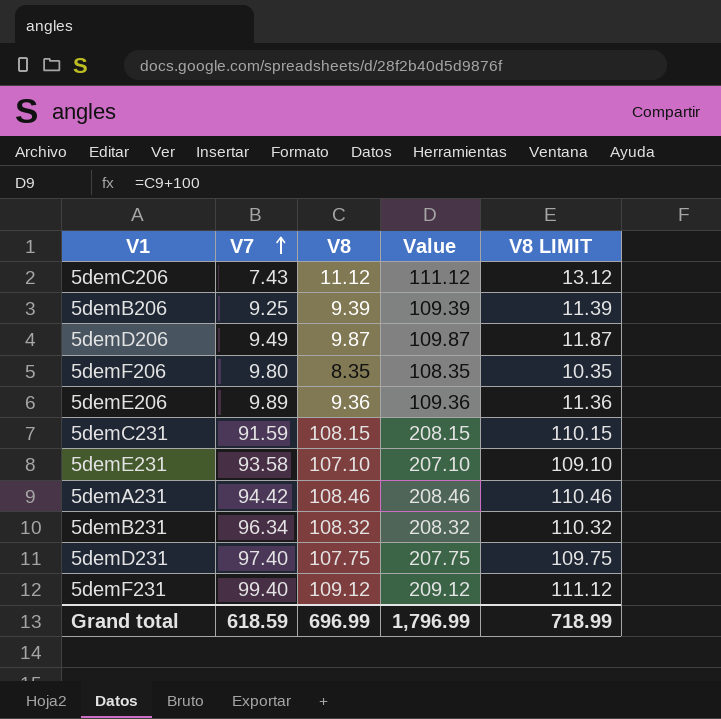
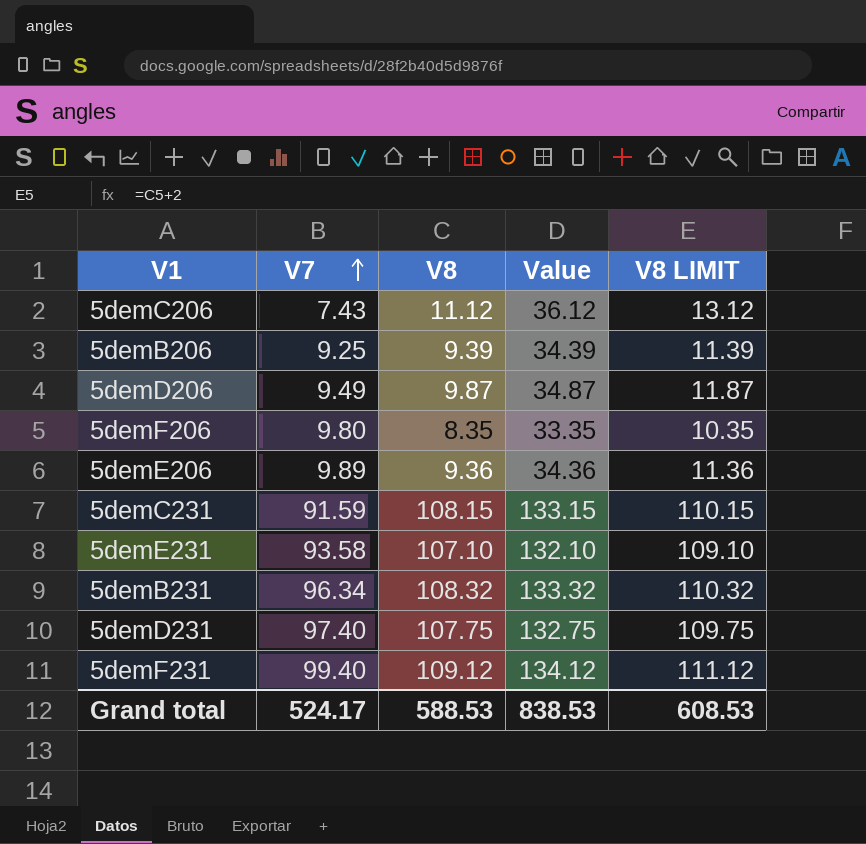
column Value | formula: [V8] + 100 -> [V8] + 25
row 5demA231: 94.42 | 108.46 | 208.46 | 110.46 -> none
Grand total | V7: 618.59 -> 524.17
Grand total | V8: 696.99 -> 588.53
Grand total | Value: 1,796.99 -> 838.53
Grand total | V8 LIMIT: 718.99 -> 608.53

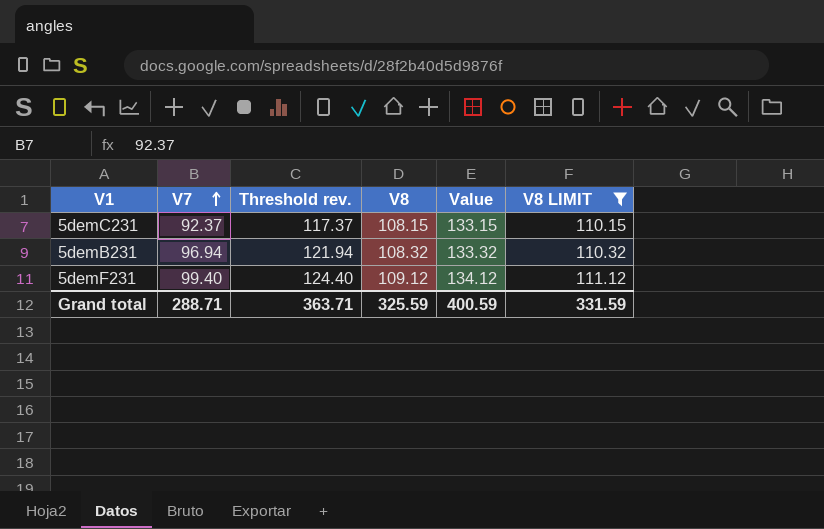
filter: none -> V8 LIMIT >= 110.15
column Threshold rev. | formula: none -> [V7] + 25
5demC231 | V7: 91.59 -> 92.37
5demB231 | V7: 96.34 -> 96.94
Grand total | V7: 524.17 -> 288.71
Grand total | V8: 588.53 -> 325.59
Grand total | Value: 838.53 -> 400.59
Grand total | V8 LIMIT: 608.53 -> 331.59

